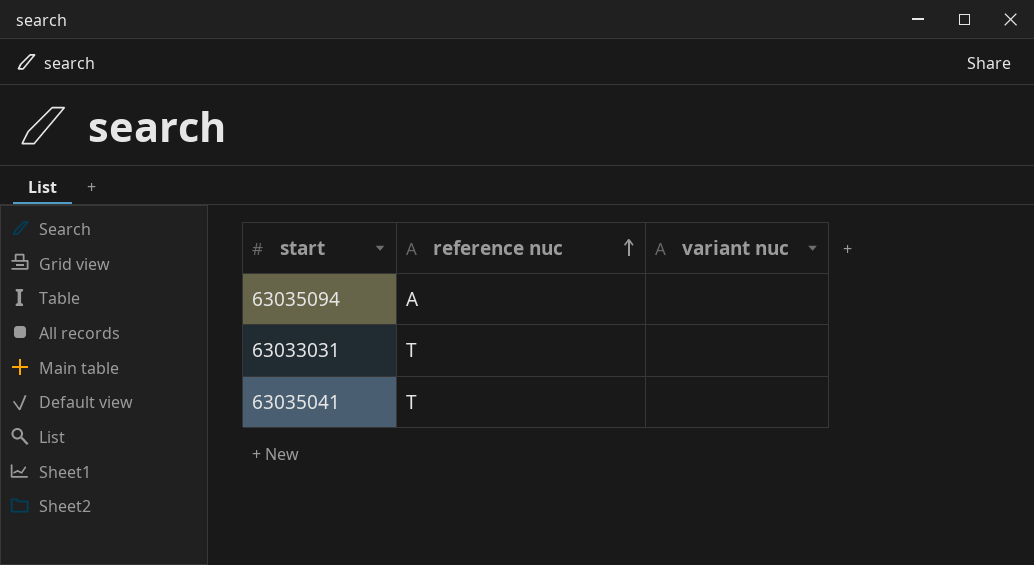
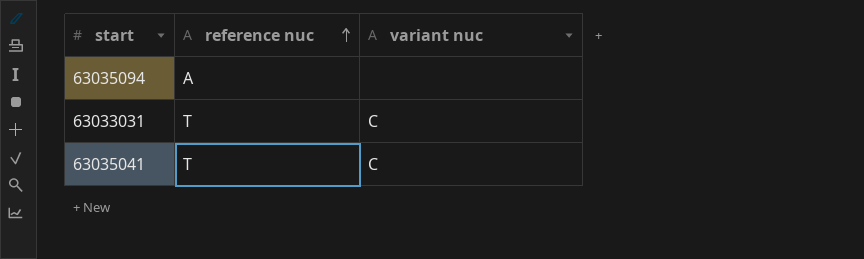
63033031 | variant nuc: none -> C
63035041 | variant nuc: none -> C

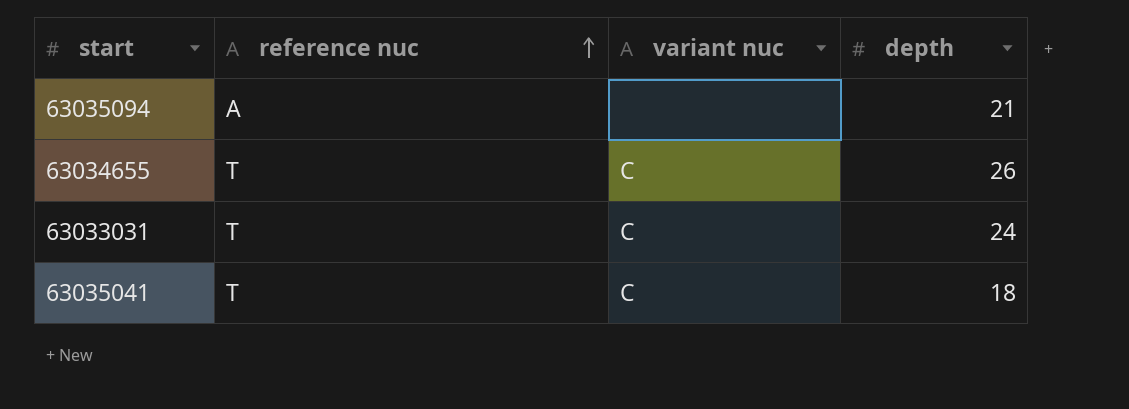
column depth | position: none -> 4
row 63034655: none -> T | C | 26

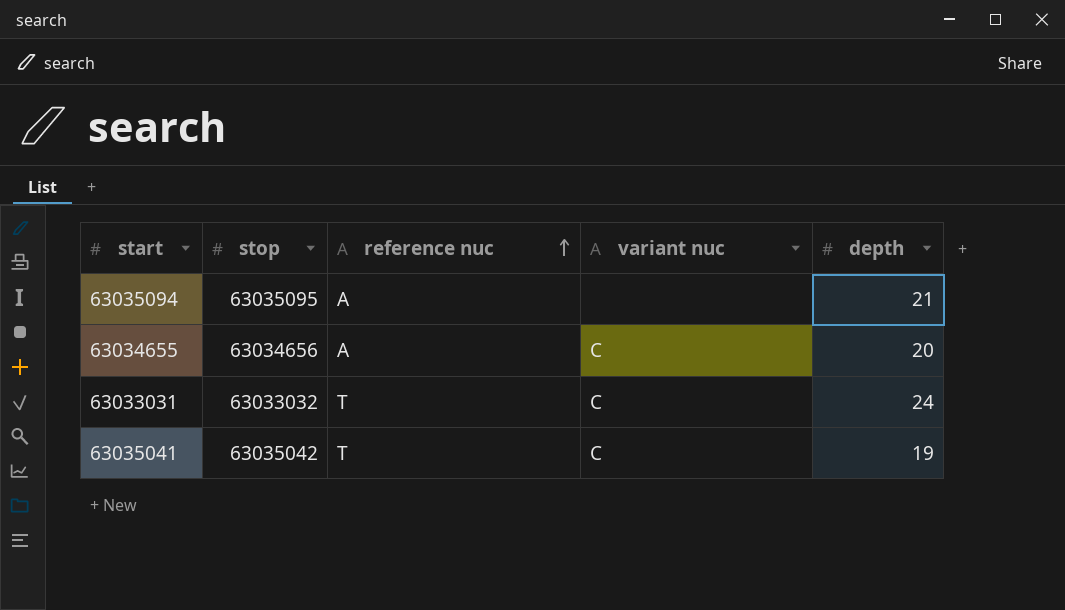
column stop | position: none -> 2
63034655 | reference nuc: T -> A
63034655 | depth: 26 -> 20
63035041 | depth: 18 -> 19

